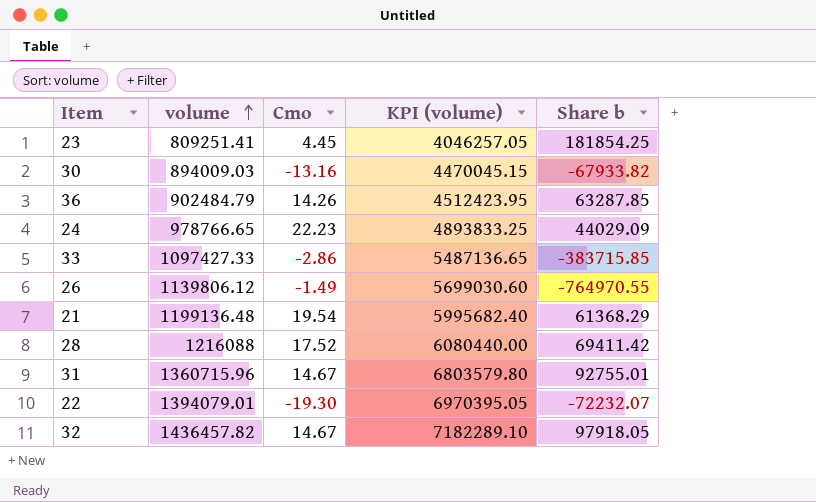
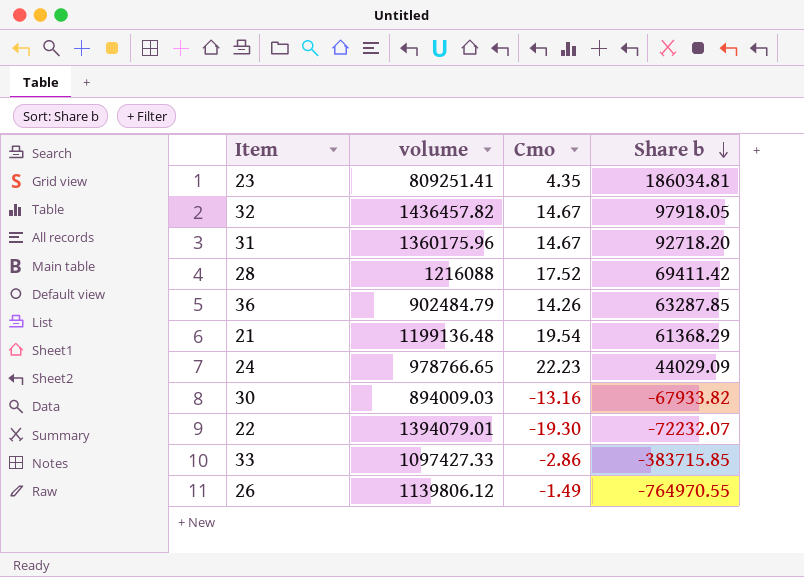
row order: volume ascending -> Share b descending
column KPI (volume) | formula: [volume] * 5 -> none
23 | Cmo: 4.45 -> 4.35
23 | Share b: 181854.25 -> 186034.81
31 | volume: 1360715.96 -> 1360175.96
31 | Share b: 92755.01 -> 92718.20

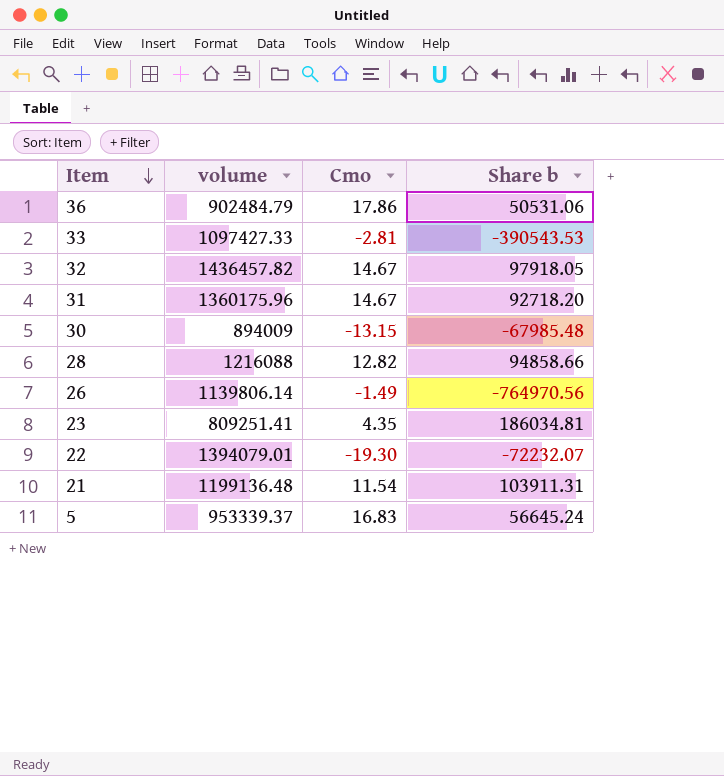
row order: Share b descending -> Item descending
row 24: 978766.65 | 22.23 | 44029.09 -> none
36 | Cmo: 14.26 -> 17.86
36 | Share b: 63287.85 -> 50531.06
33 | Cmo: -2.86 -> -2.81
33 | Share b: -383715.85 -> -390543.53
30 | volume: 894009.03 -> 894009
30 | Cmo: -13.16 -> -13.15
30 | Share b: -67933.82 -> -67985.48
28 | Cmo: 17.52 -> 12.82
28 | Share b: 69411.42 -> 94858.66
26 | volume: 1139806.12 -> 1139806.14
26 | Share b: -764970.55 -> -764970.56
21 | Cmo: 19.54 -> 11.54
21 | Share b: 61368.29 -> 103911.31
row 5: none -> 953339.37 | 16.83 | 56645.24

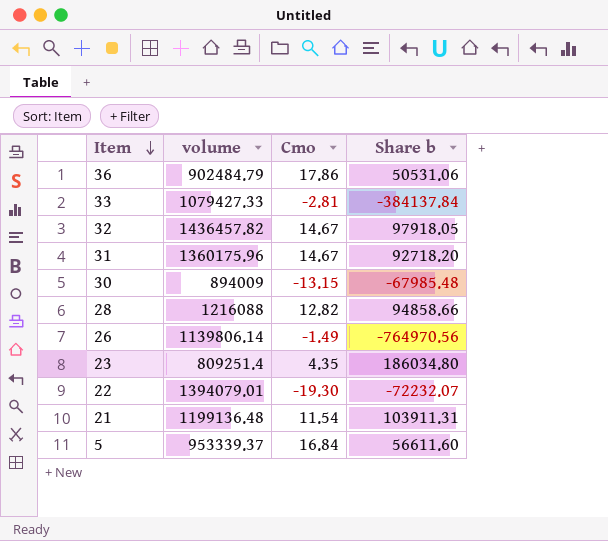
33 | volume: 1097427.33 -> 1079427.33
33 | Share b: -390543.53 -> -384137.84
23 | volume: 809251.41 -> 809251.4
23 | Share b: 186034.81 -> 186034.80
5 | Cmo: 16.83 -> 16.84
5 | Share b: 56645.24 -> 56611.60

